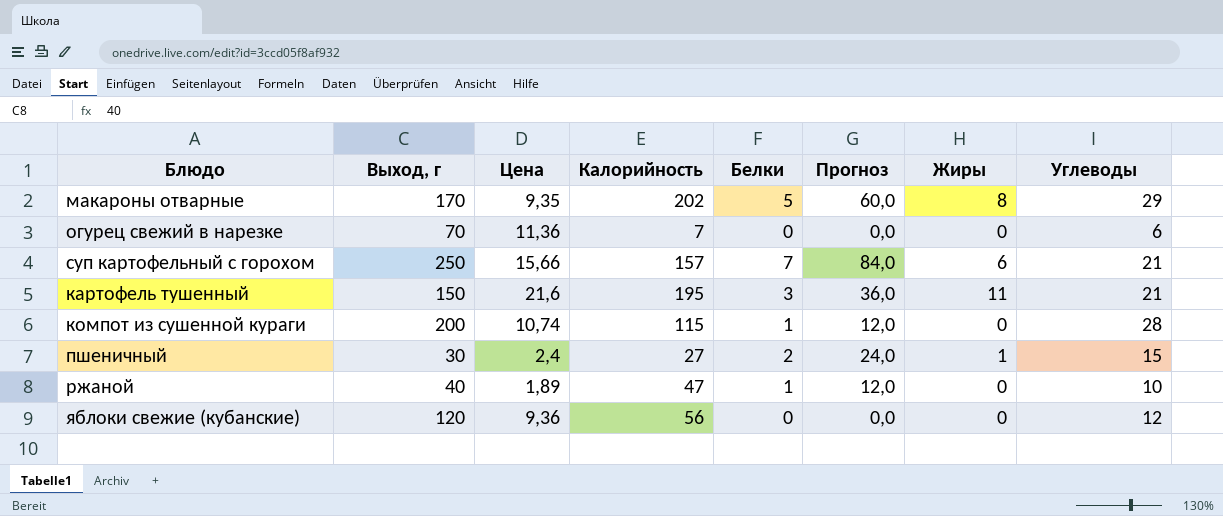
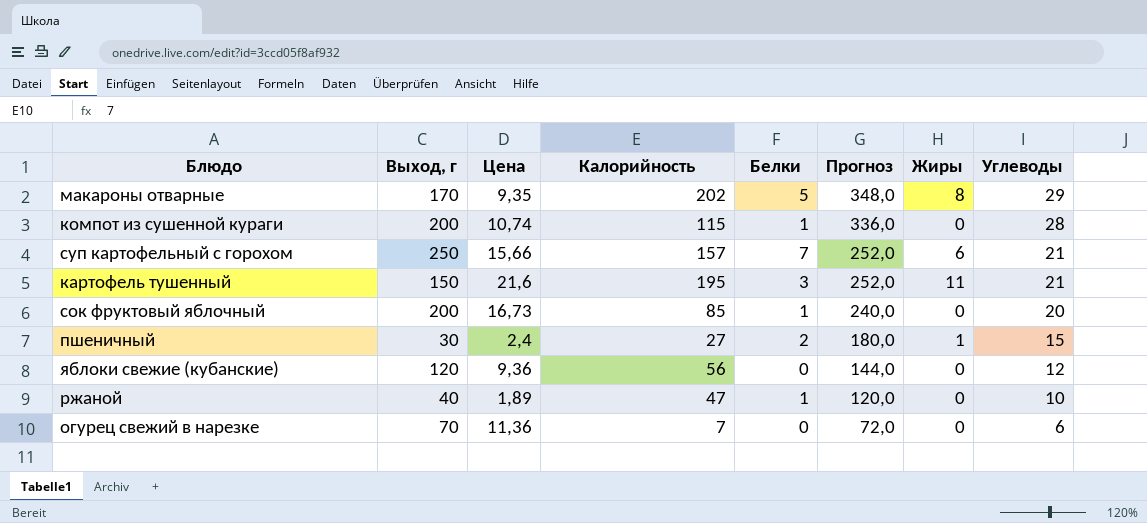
row order: none -> Прогноз descending
column Прогноз | formula: [Белки] * 12 -> [Углеводы] * 12
row сок фруктовый яблочный: none -> 200 | 16,73 | 85 | 1 | 240,0 | 0 | 20

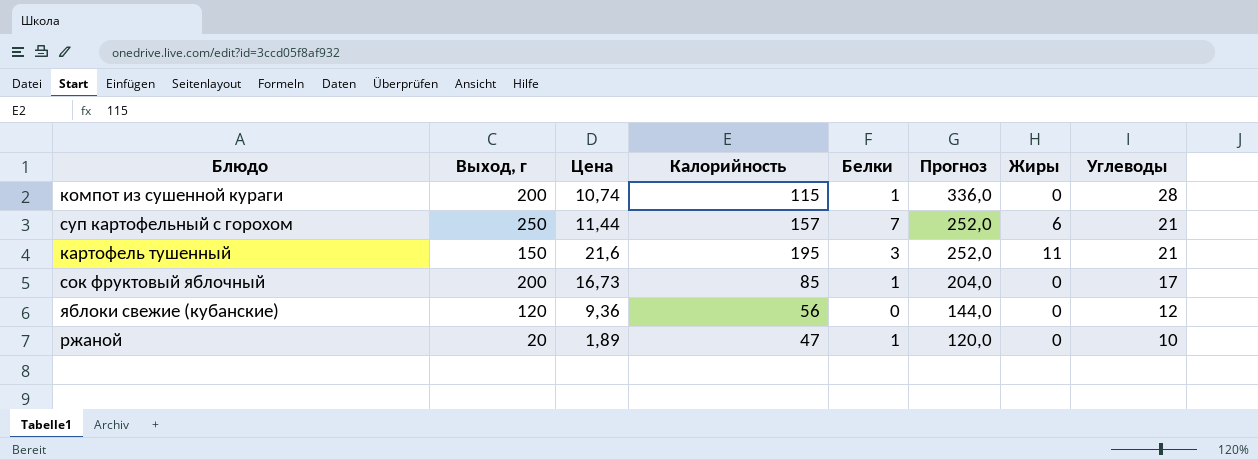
row макароны отварные: 170 | 9,35 | 202 | 5 | 348,0 | 8 | 29 -> none
row пшеничный: 30 | 2,4 | 27 | 2 | 180,0 | 1 | 15 -> none
row огурец свежий в нарезке: 70 | 11,36 | 7 | 0 | 72,0 | 0 | 6 -> none
суп картофельный с горохом | Цена: 15,66 -> 11,44
сок фруктовый яблочный | Прогноз: 240,0 -> 204,0
сок фруктовый яблочный | Углеводы: 20 -> 17
ржаной | Выход, г: 40 -> 20

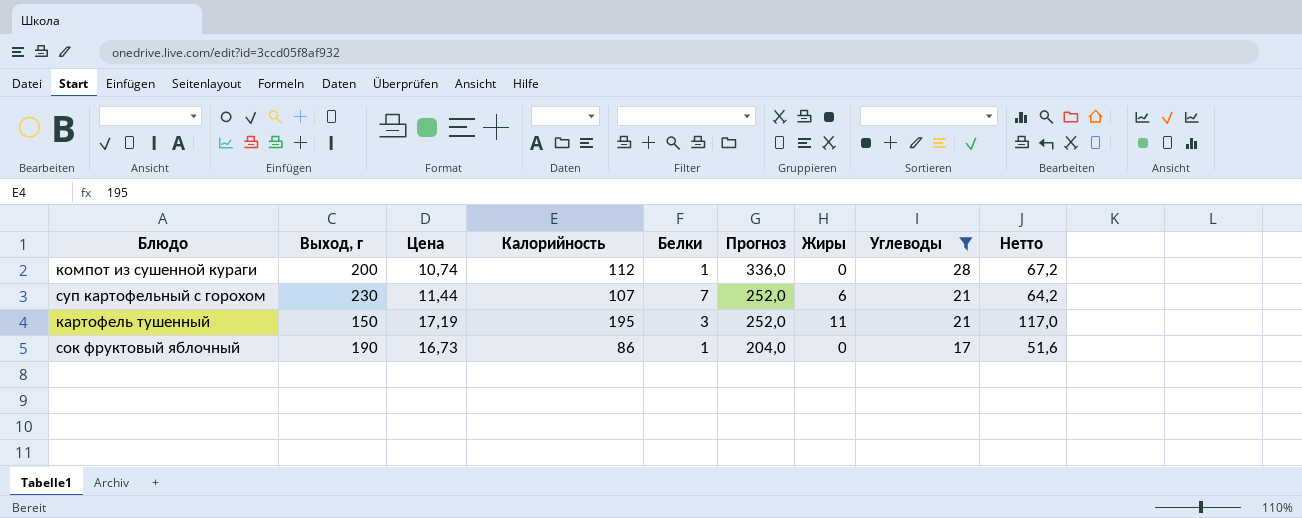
filter: none -> Углеводы >= 17
column Нетто | formula: none -> [Калорийность] * 0,6
компот из сушенной кураги | Калорийность: 115 -> 112
суп картофельный с горохом | Выход, г: 250 -> 230
суп картофельный с горохом | Калорийность: 157 -> 107
картофель тушенный | Цена: 21,6 -> 17,19
сок фруктовый яблочный | Выход, г: 200 -> 190
сок фруктовый яблочный | Калорийность: 85 -> 86

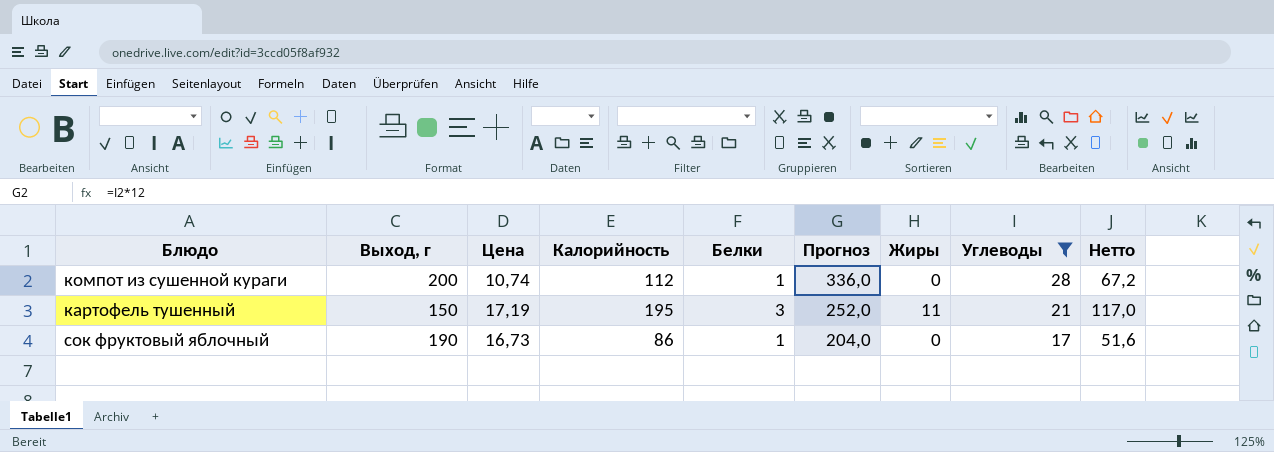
row суп картофельный с горохом: 230 | 11,44 | 107 | 7 | 252,0 | 6 | 21 | 64,2 -> none

